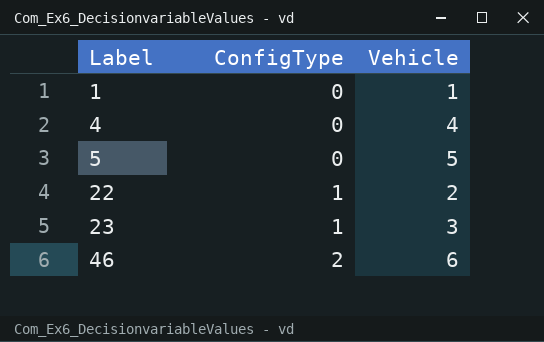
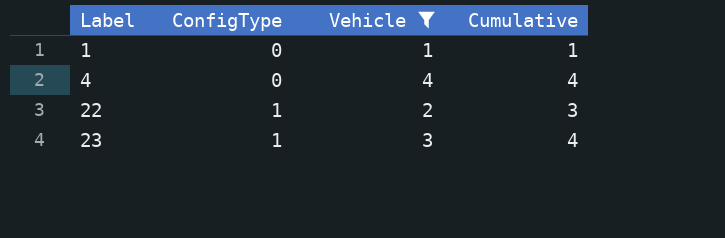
filter: none -> Vehicle <= 4
column Cumulative | formula: none -> [ConfigType] + [Vehicle]

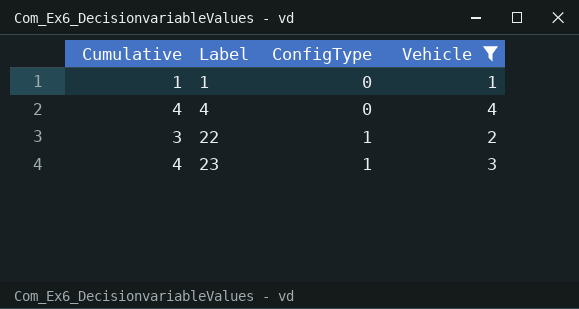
column Cumulative | position: 4 -> 1

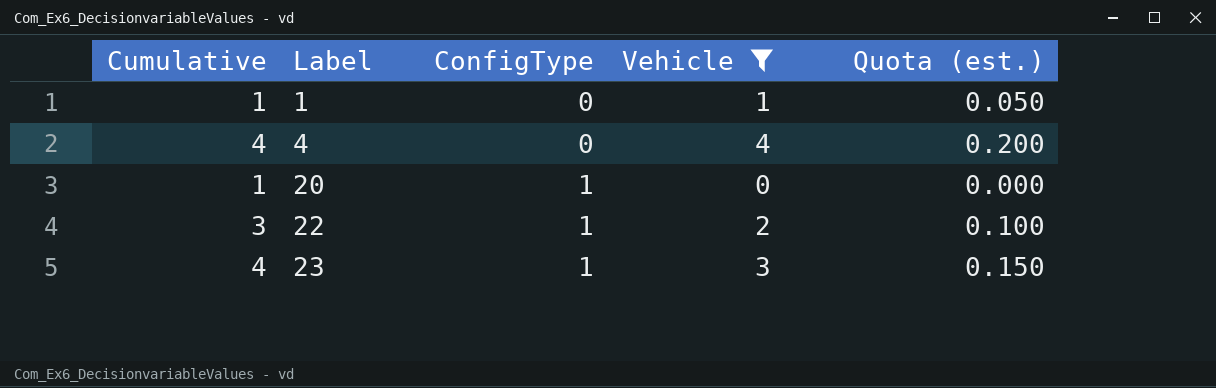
column Quota (est.) | formula: none -> [Vehicle] * 0.05
row 20: none -> 1 | 1 | 0 | 0.000

